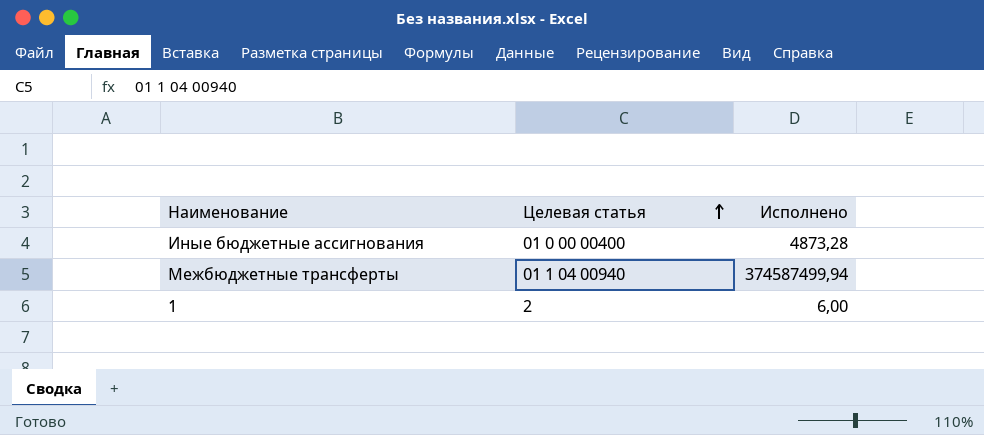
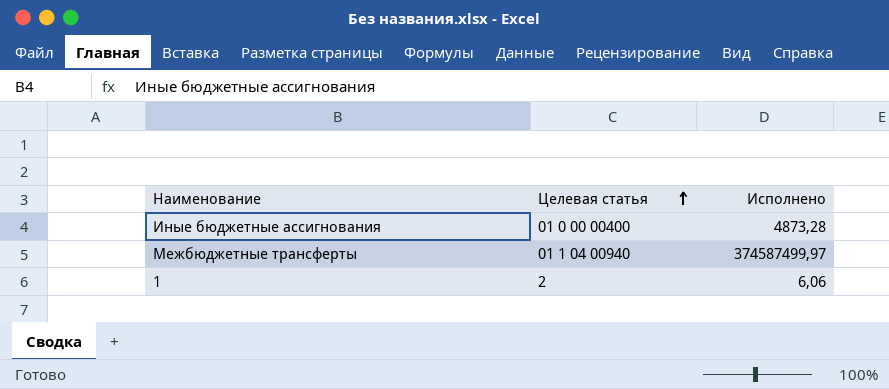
Межбюджетные трансферты | Исполнено: 374587499,94 -> 374587499,97
1 | Исполнено: 6,00 -> 6,06

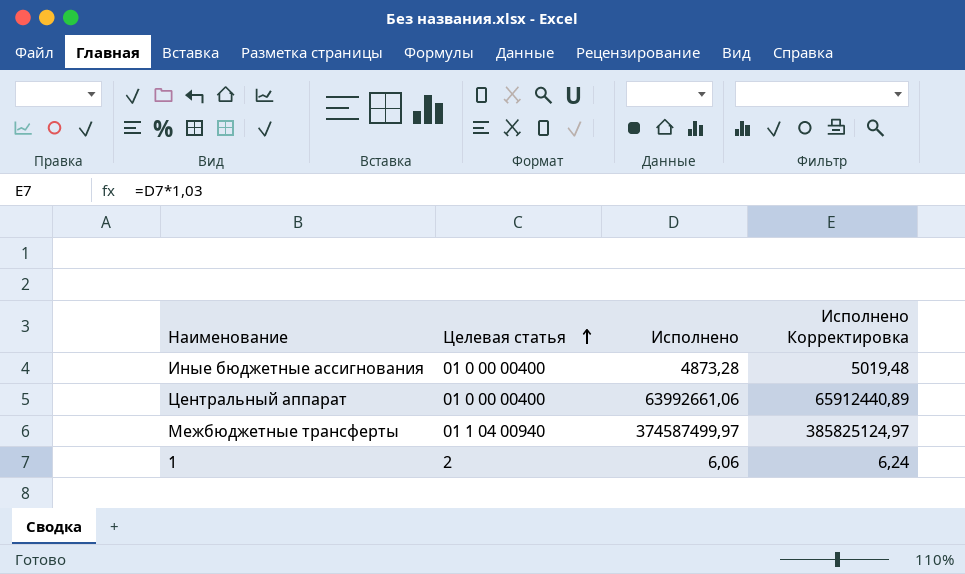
column Исполнено Корректировка | formula: none -> [Исполнено] * 1,03
row Центральный аппарат: none -> 01 0 00 00400 | 63992661,06 | 65912440,89

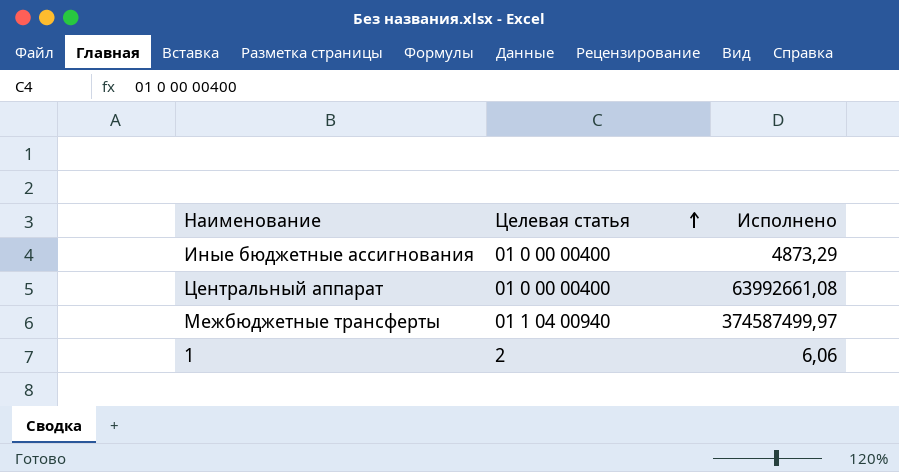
column Исполнено Корректировка | formula: [Исполнено] * 1,03 -> none
Иные бюджетные ассигнования | Исполнено: 4873,28 -> 4873,29
Центральный аппарат | Исполнено: 63992661,06 -> 63992661,08

